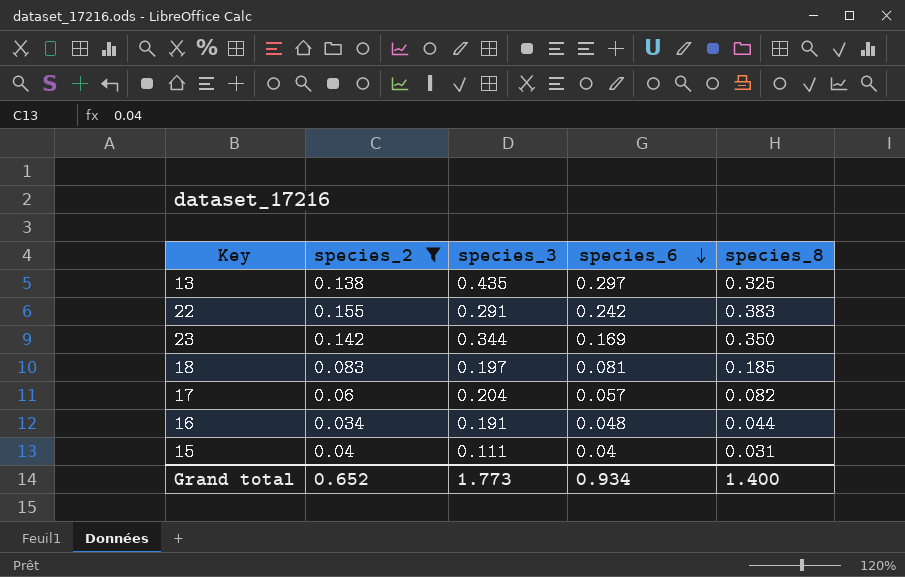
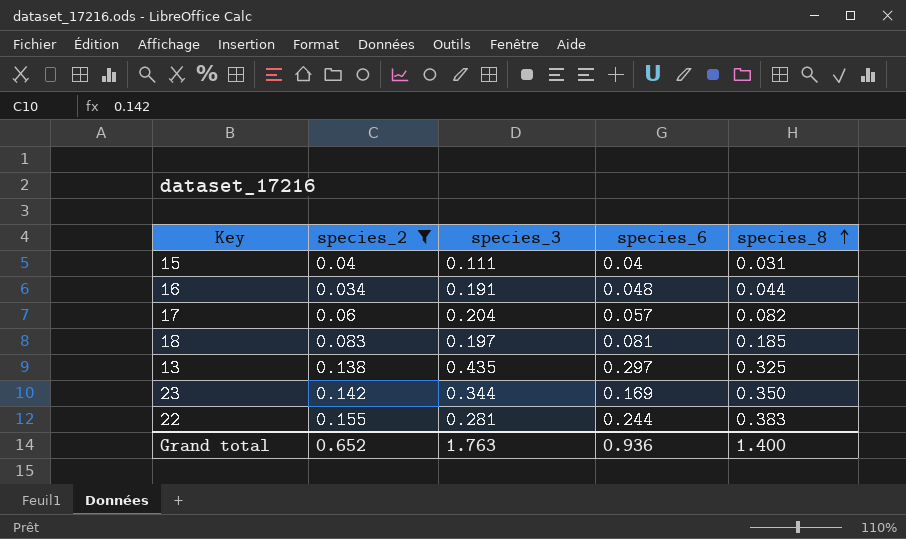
row order: species_6 descending -> species_8 ascending
22 | species_3: 0.291 -> 0.281
22 | species_6: 0.242 -> 0.244
Grand total | species_3: 1.773 -> 1.763
Grand total | species_6: 0.934 -> 0.936

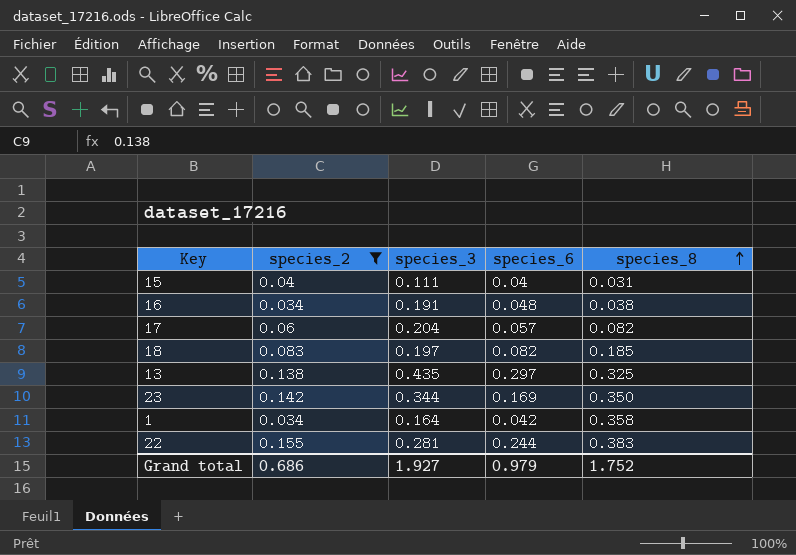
16 | species_8: 0.044 -> 0.038
18 | species_6: 0.081 -> 0.082
row 1: none -> 0.034 | 0.164 | 0.042 | 0.358
Grand total | species_2: 0.652 -> 0.686
Grand total | species_3: 1.763 -> 1.927
Grand total | species_6: 0.936 -> 0.979
Grand total | species_8: 1.400 -> 1.752

